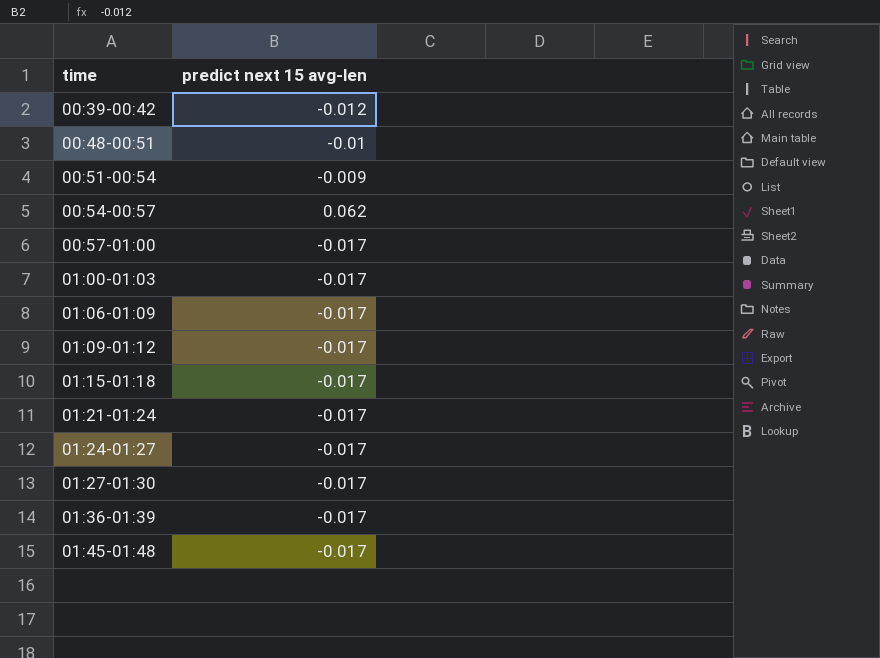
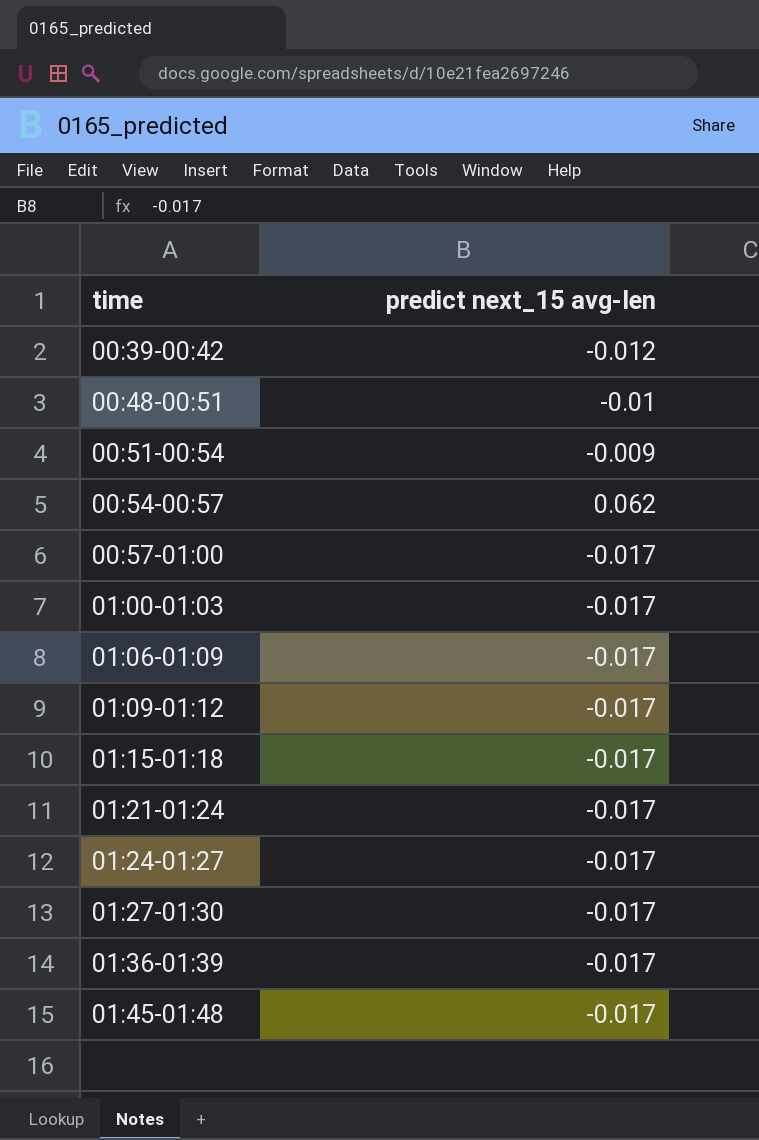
column name: predict next 15 avg-len -> predict next_15 avg-len

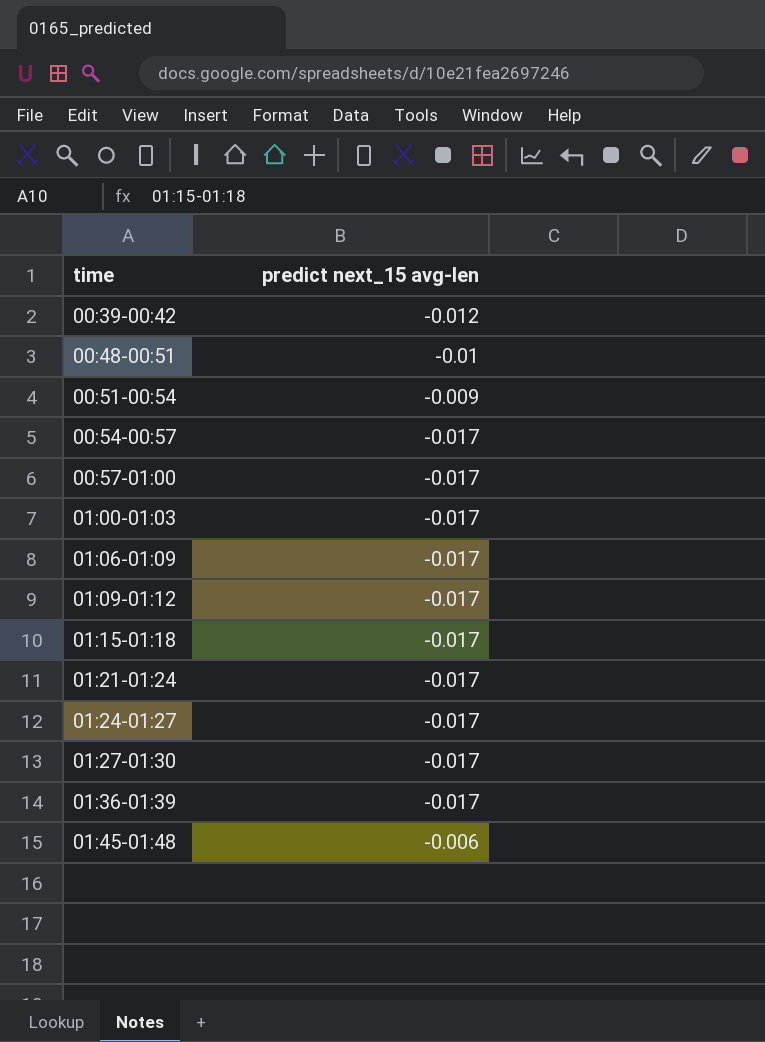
00:54-00:57 | predict next_15 avg-len: 0.062 -> -0.017
01:45-01:48 | predict next_15 avg-len: -0.017 -> -0.006

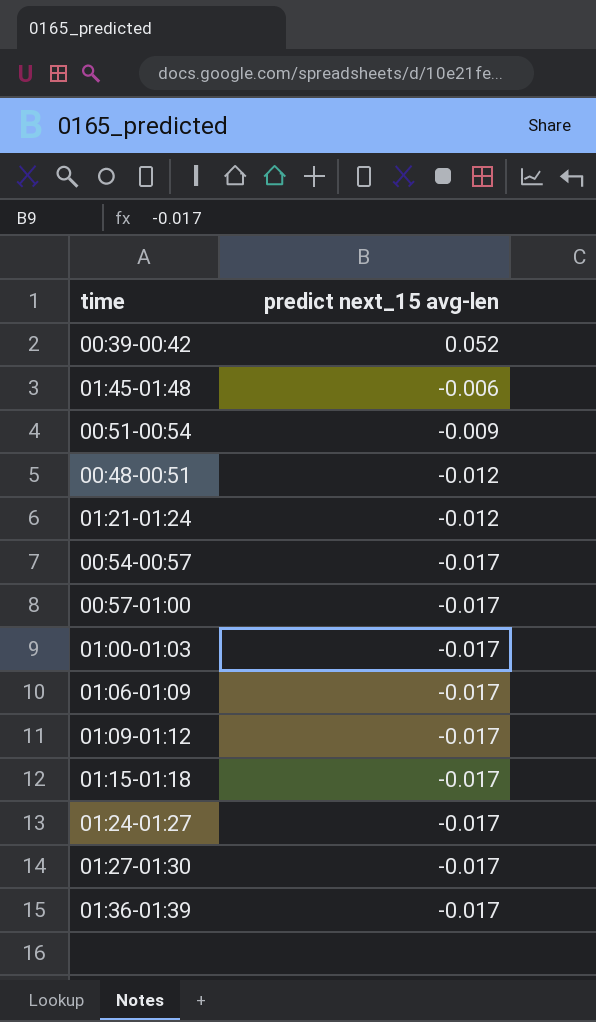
row order: time ascending -> predict next_15 avg-len descending
00:39-00:42 | predict next_15 avg-len: -0.012 -> 0.052
00:48-00:51 | predict next_15 avg-len: -0.01 -> -0.012
01:21-01:24 | predict next_15 avg-len: -0.017 -> -0.012

